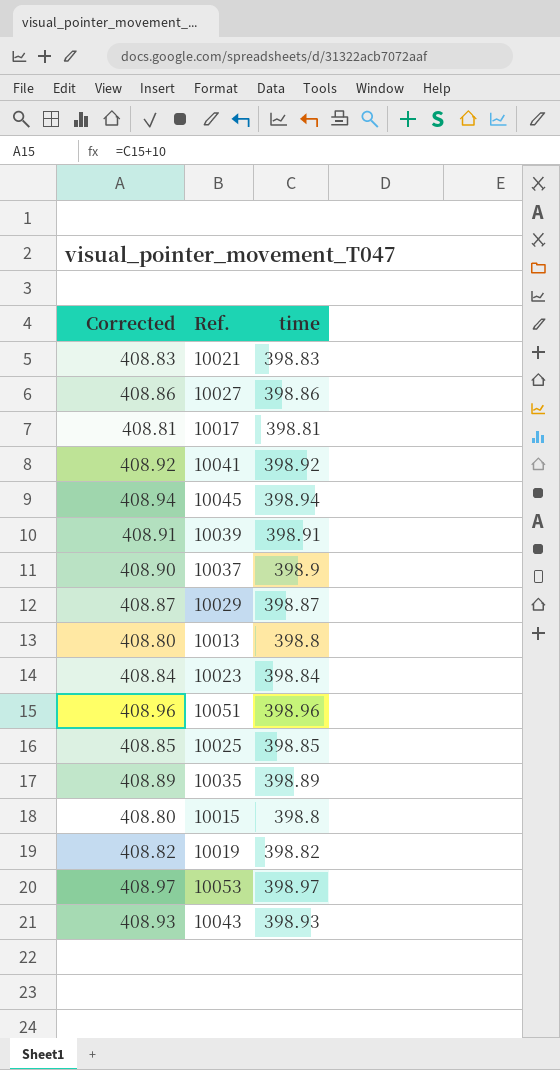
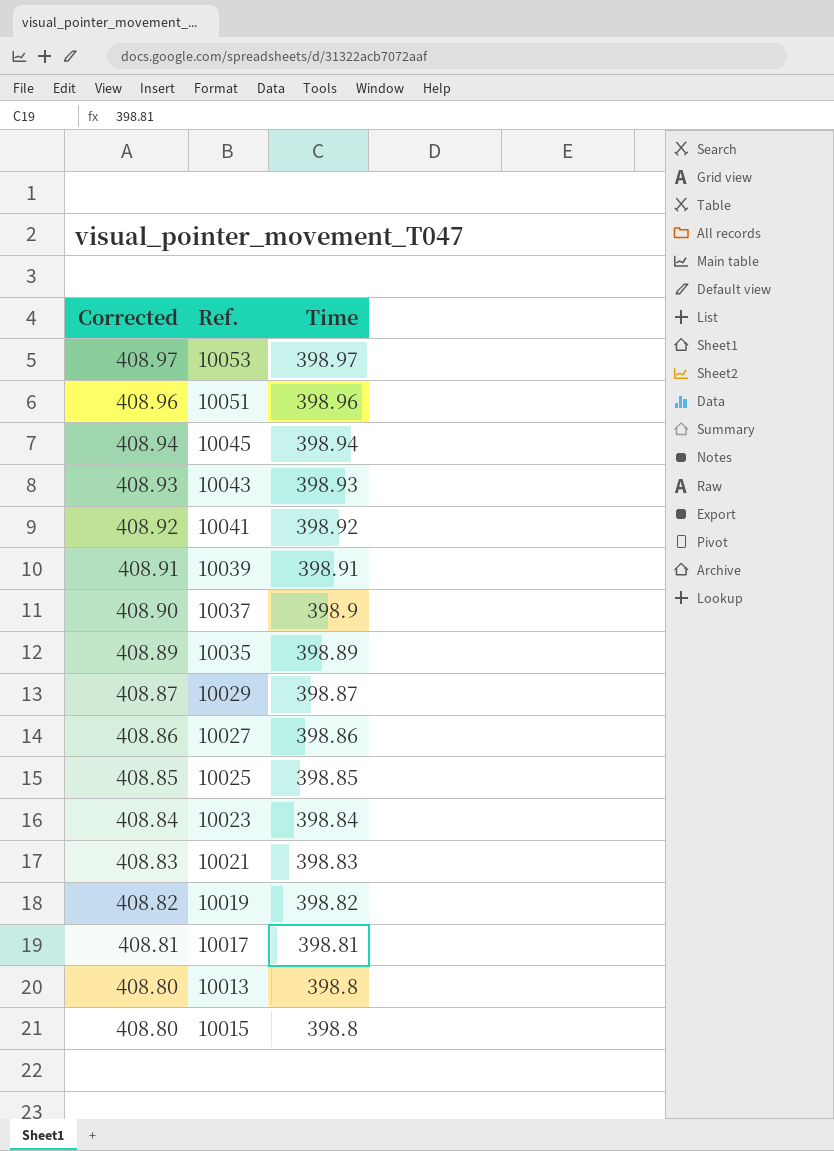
row order: none -> Corrected descending
column name: time -> Time

